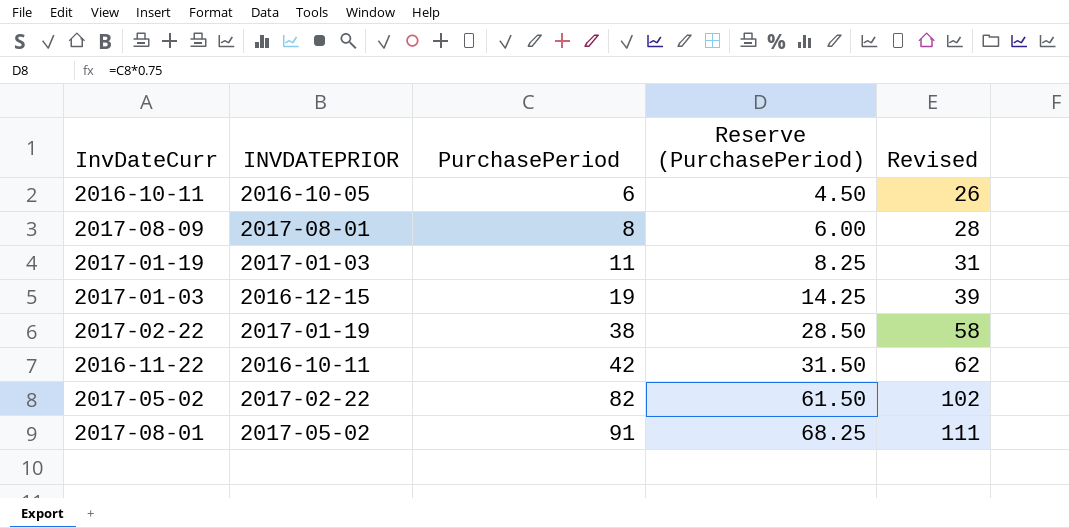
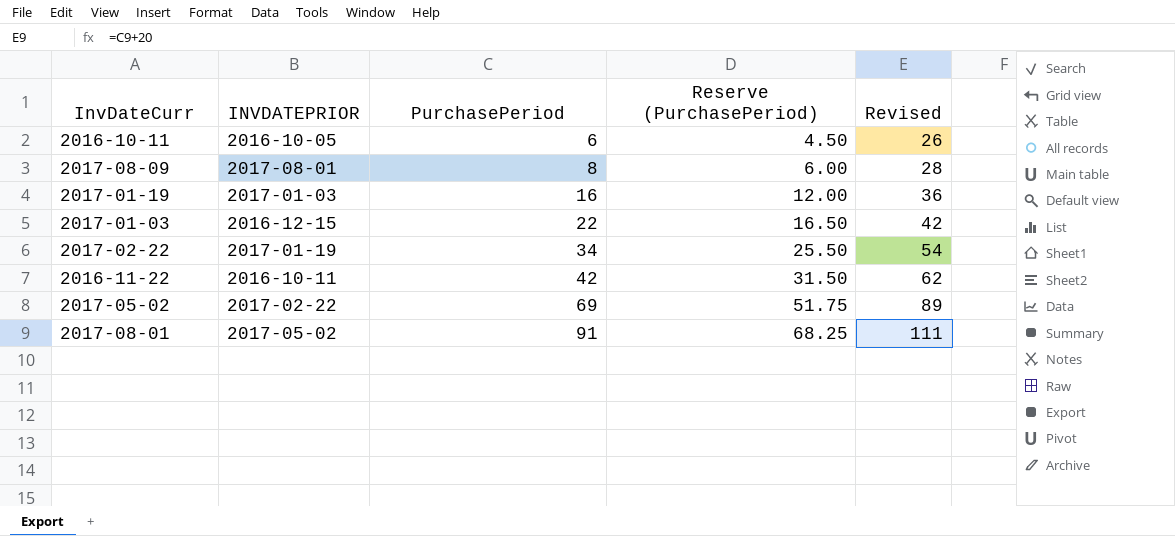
2017-01-19 | PurchasePeriod: 11 -> 16
2017-01-19 | Reserve (PurchasePeriod): 8.25 -> 12.00
2017-01-19 | Revised: 31 -> 36
2017-01-03 | PurchasePeriod: 19 -> 22
2017-01-03 | Reserve (PurchasePeriod): 14.25 -> 16.50
2017-01-03 | Revised: 39 -> 42
2017-02-22 | PurchasePeriod: 38 -> 34
2017-02-22 | Reserve (PurchasePeriod): 28.50 -> 25.50
2017-02-22 | Revised: 58 -> 54
2017-05-02 | PurchasePeriod: 82 -> 69
2017-05-02 | Reserve (PurchasePeriod): 61.50 -> 51.75
2017-05-02 | Revised: 102 -> 89

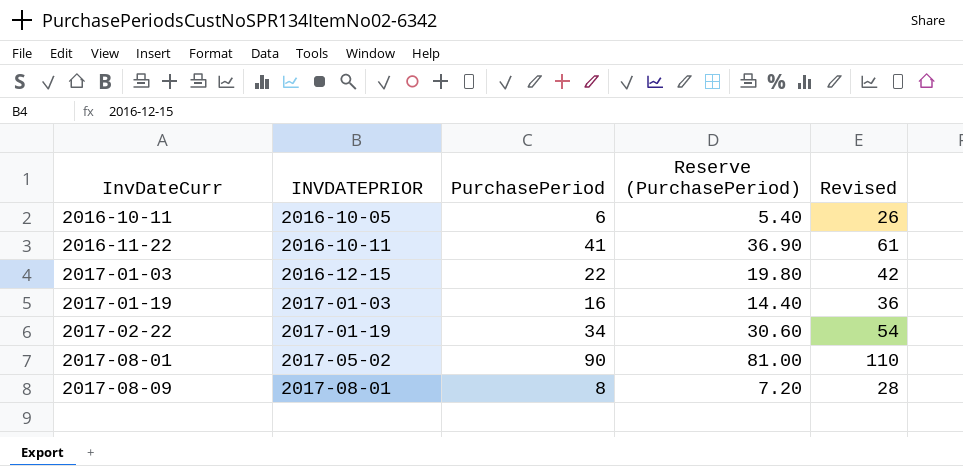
row order: PurchasePeriod ascending -> InvDateCurr ascending
column Reserve (PurchasePeriod) | formula: [PurchasePeriod] * 0.75 -> [PurchasePeriod] * 0.9
row 2017-05-02: 2017-02-22 | 69 | 51.75 | 89 -> none
2016-11-22 | PurchasePeriod: 42 -> 41
2016-11-22 | Revised: 62 -> 61
2017-08-01 | PurchasePeriod: 91 -> 90
2017-08-01 | Revised: 111 -> 110

